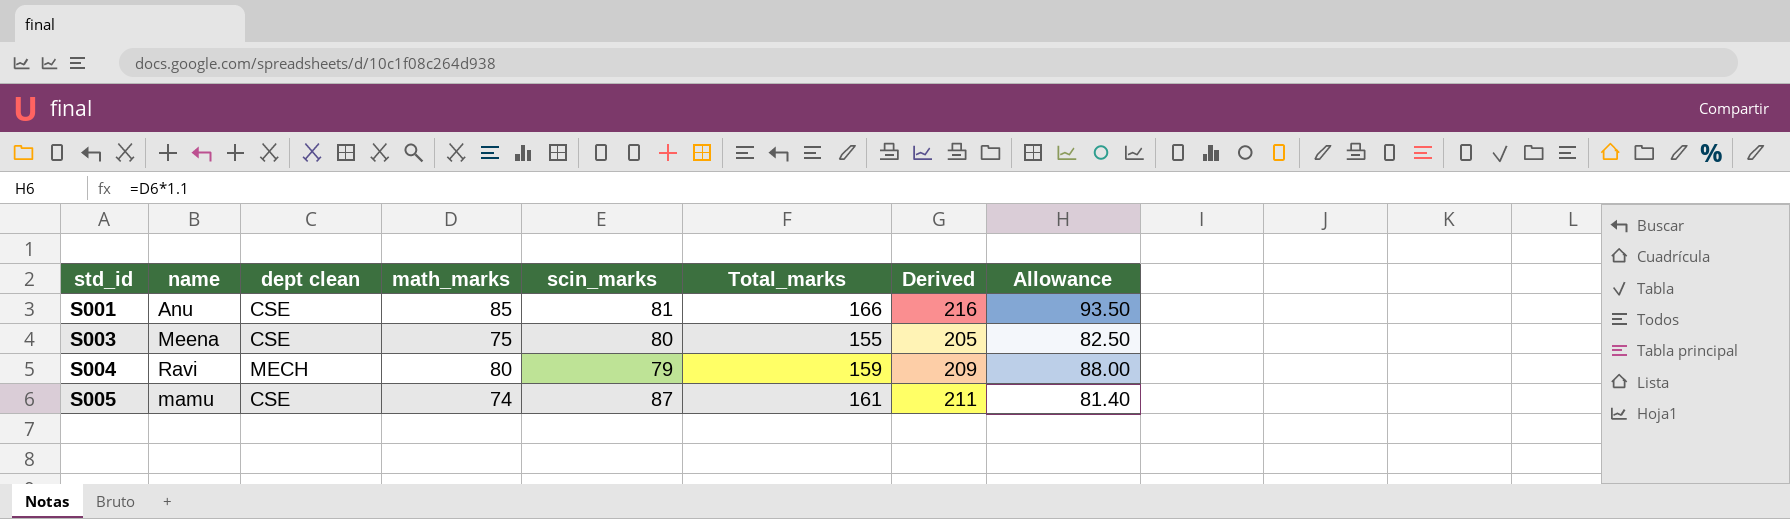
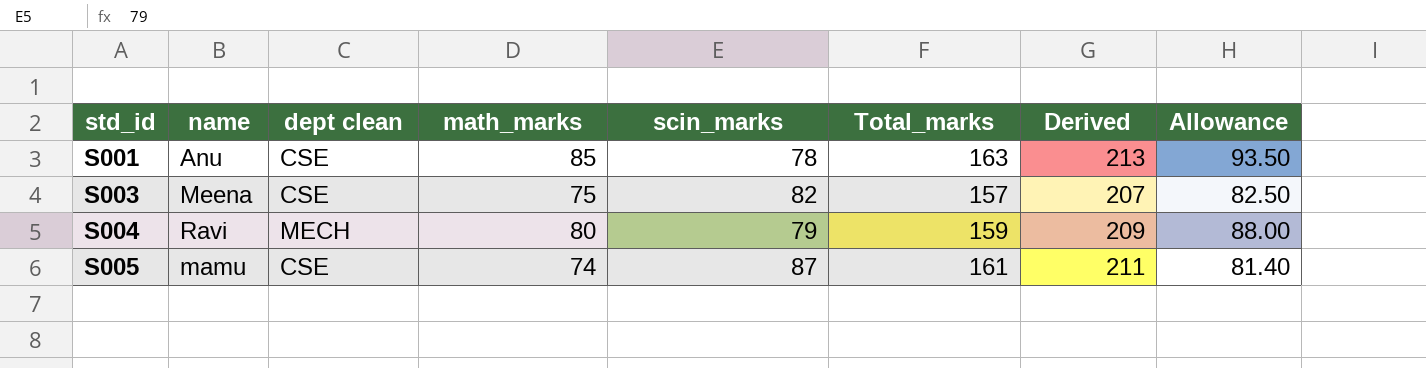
S001 | scin_marks: 81 -> 78
S001 | Total_marks: 166 -> 163
S001 | Derived: 216 -> 213
S003 | scin_marks: 80 -> 82
S003 | Total_marks: 155 -> 157
S003 | Derived: 205 -> 207

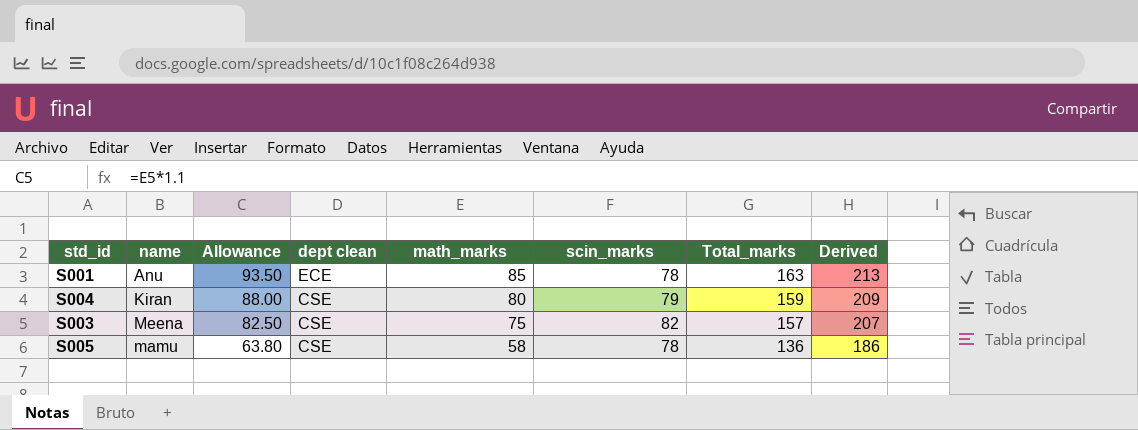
row order: std_id ascending -> Allowance descending
column Allowance | position: 8 -> 3
S001 | dept clean: CSE -> ECE
S004 | name: Ravi -> Kiran
S004 | dept clean: MECH -> CSE
S005 | Allowance: 81.40 -> 63.80
S005 | math_marks: 74 -> 58
S005 | scin_marks: 87 -> 78
S005 | Total_marks: 161 -> 136
S005 | Derived: 211 -> 186

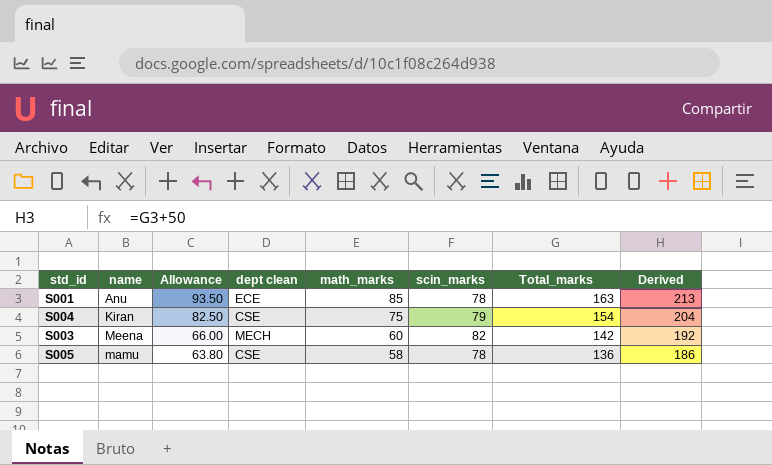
S004 | Allowance: 88.00 -> 82.50
S004 | math_marks: 80 -> 75
S004 | Total_marks: 159 -> 154
S004 | Derived: 209 -> 204
S003 | Allowance: 82.50 -> 66.00
S003 | dept clean: CSE -> MECH
S003 | math_marks: 75 -> 60
S003 | Total_marks: 157 -> 142
S003 | Derived: 207 -> 192

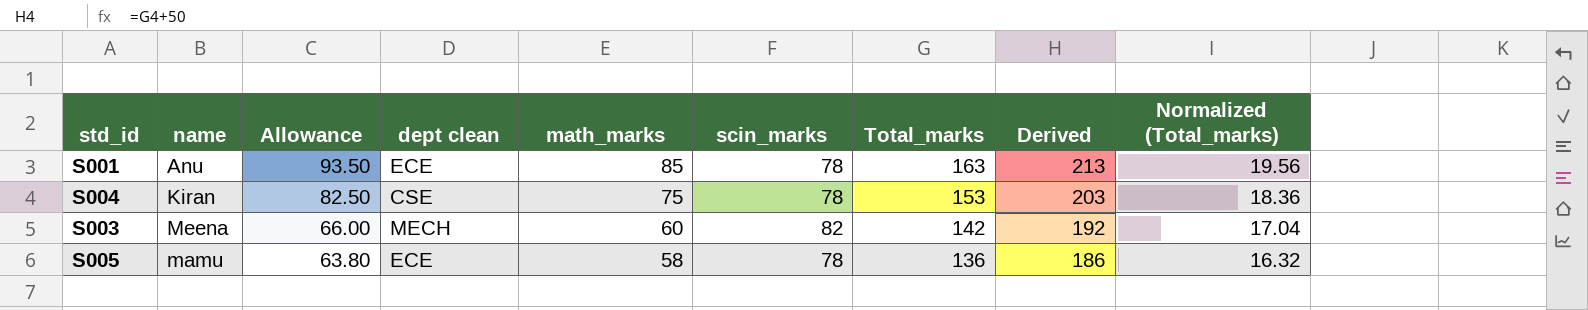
column Normalized (Total_marks) | formula: none -> [Total_marks] * 0.12
S004 | scin_marks: 79 -> 78
S004 | Total_marks: 154 -> 153
S004 | Derived: 204 -> 203
S005 | dept clean: CSE -> ECE

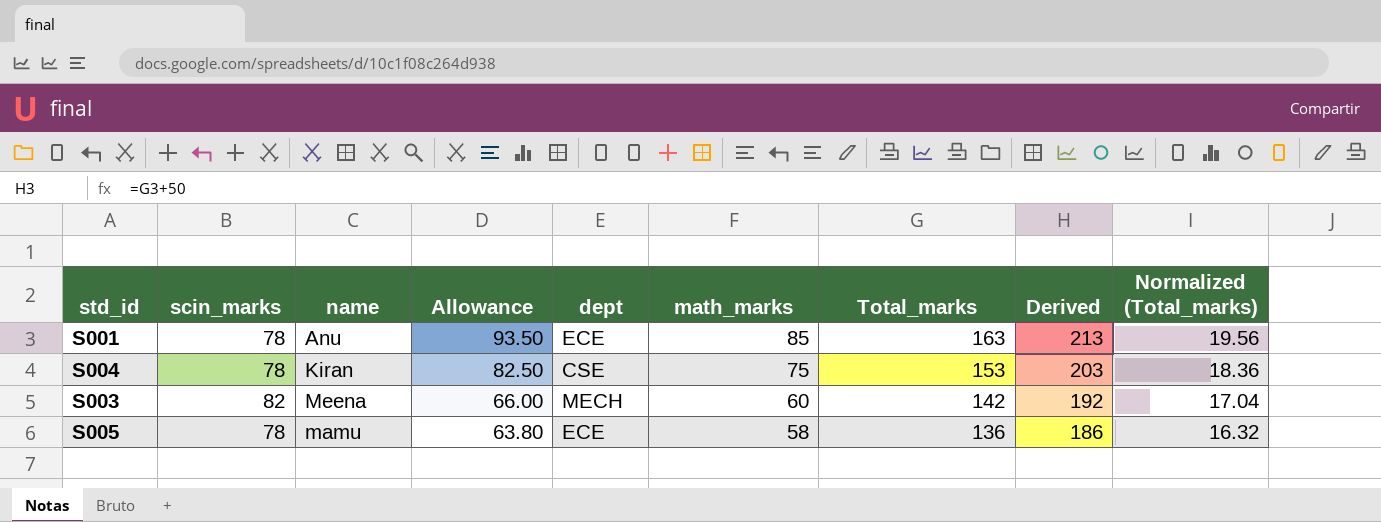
column scin_marks | position: 6 -> 2
column name: dept clean -> dept

